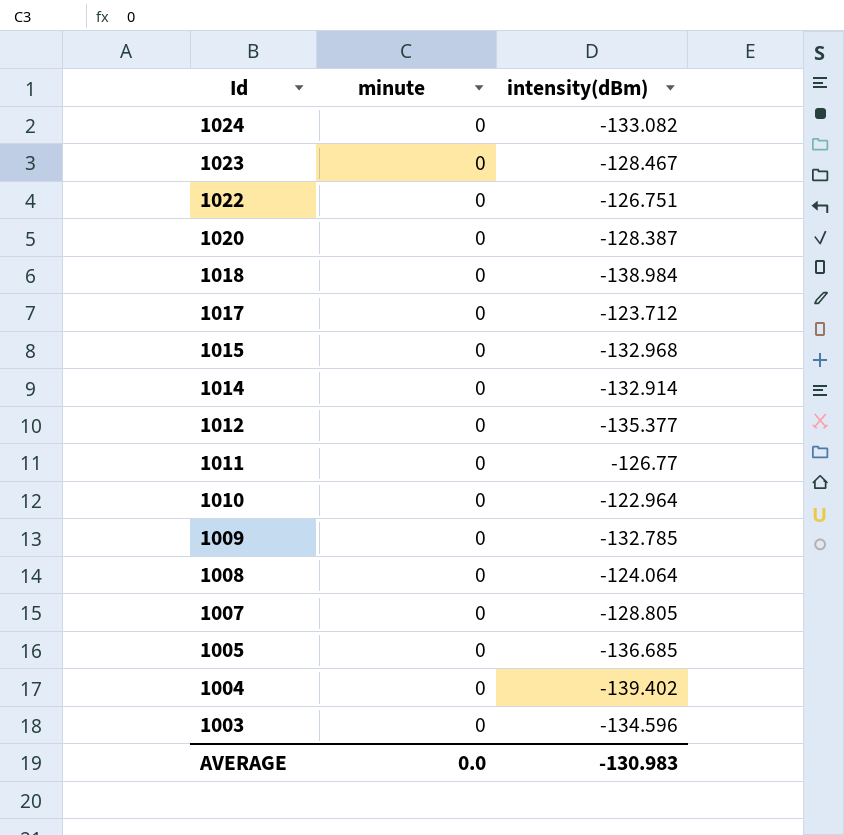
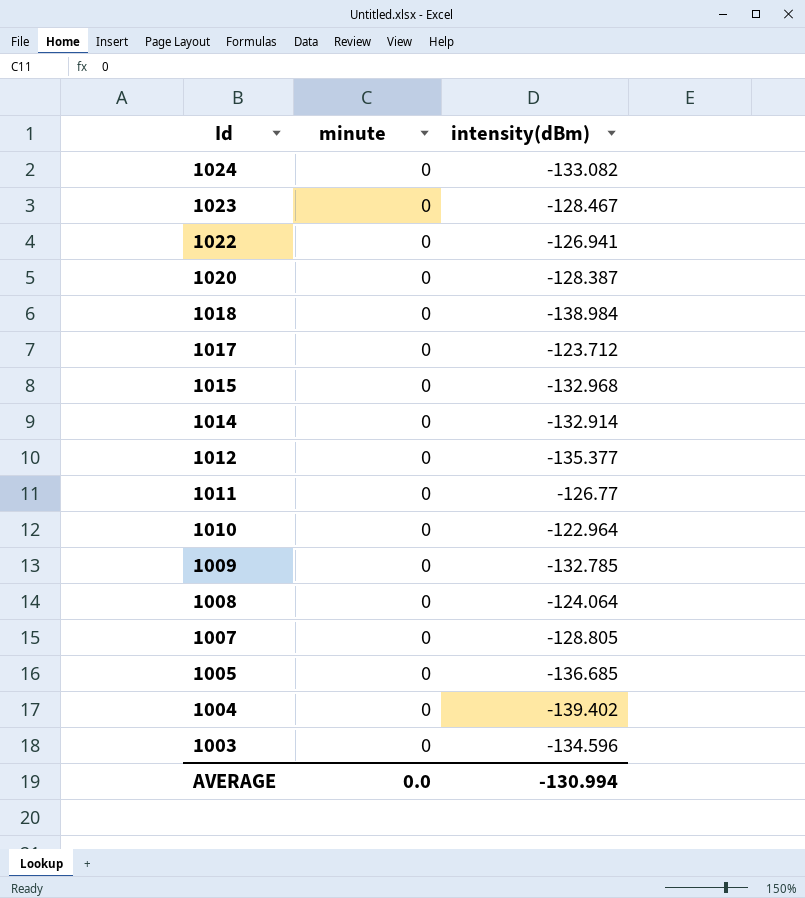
1022 | intensity(dBm): -126.751 -> -126.941
AVERAGE | intensity(dBm): -130.983 -> -130.994

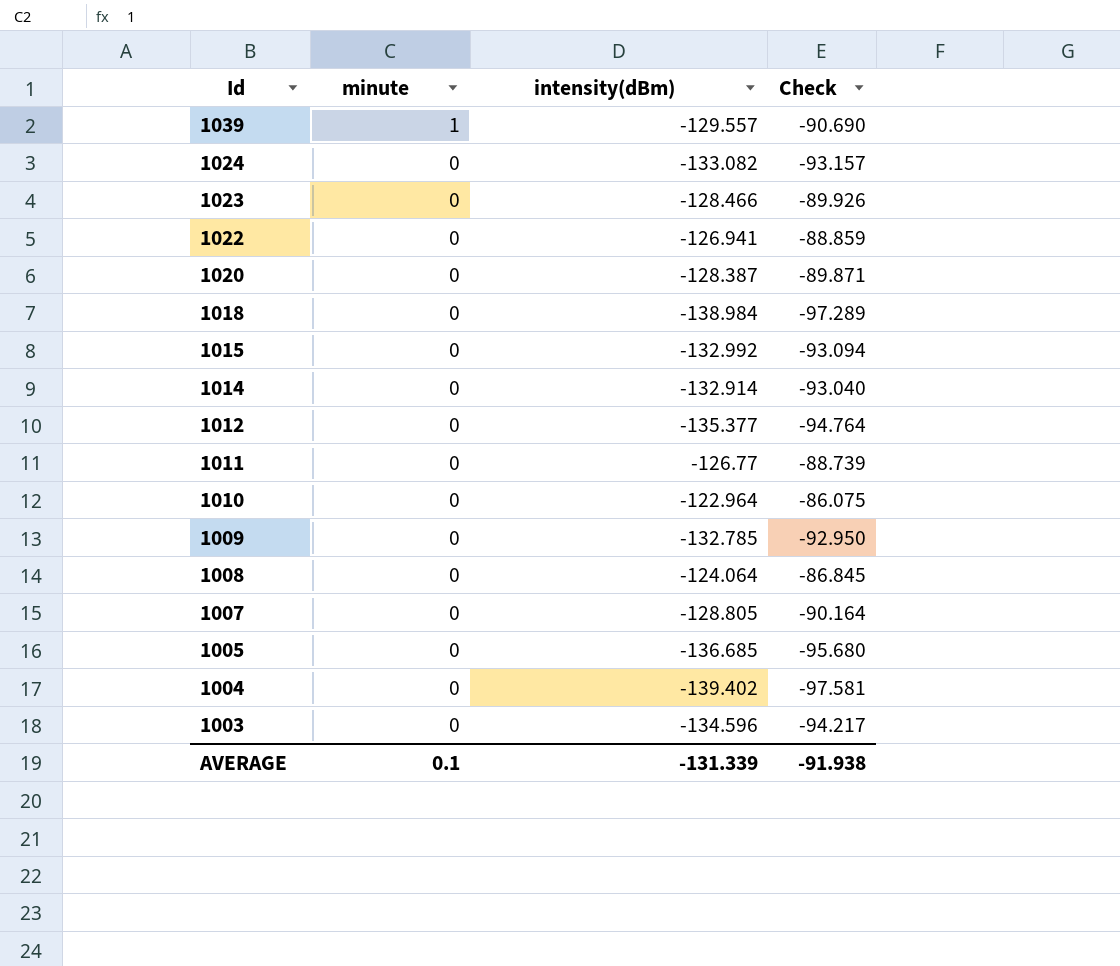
column Check | formula: none -> [intensity(dBm)] * 0.7
row 1017: 0 | -123.712 -> none
row 1039: none -> 1 | -129.557 | -90.690
1023 | intensity(dBm): -128.467 -> -128.466
1015 | intensity(dBm): -132.968 -> -132.992
AVERAGE | minute: 0.0 -> 0.1
AVERAGE | intensity(dBm): -130.994 -> -131.339

